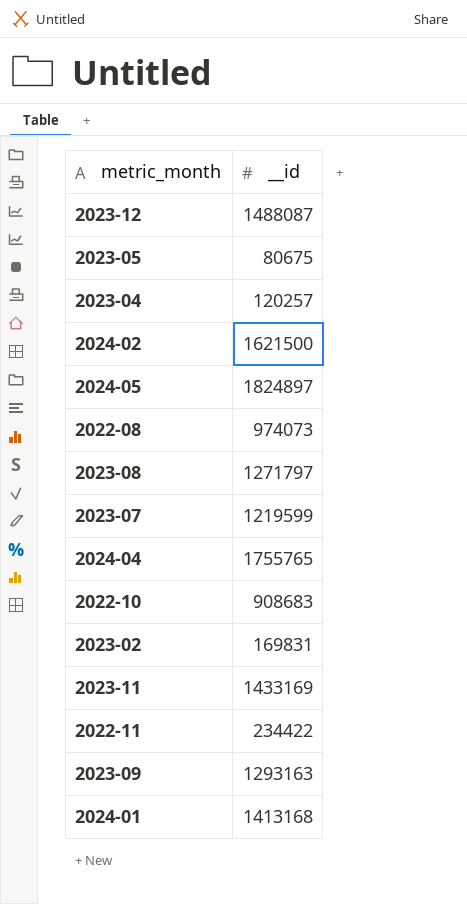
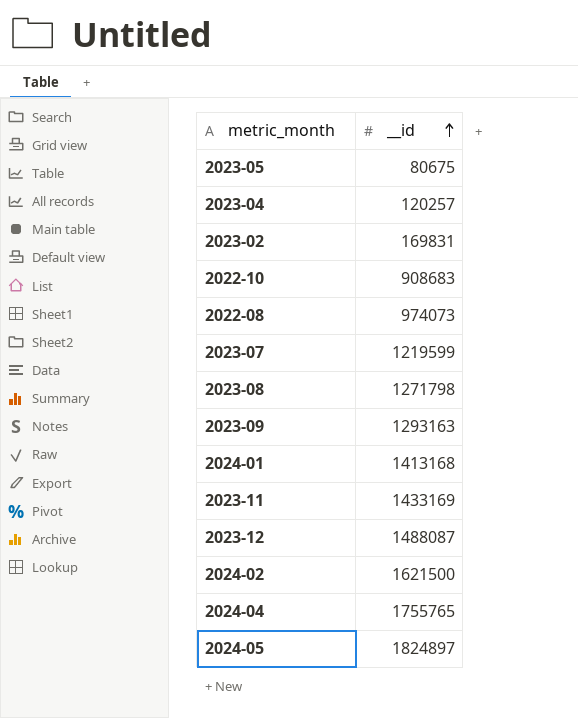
row order: none -> __id ascending
row 2022-11: 234422 -> none
2023-08 | __id: 1271797 -> 1271798

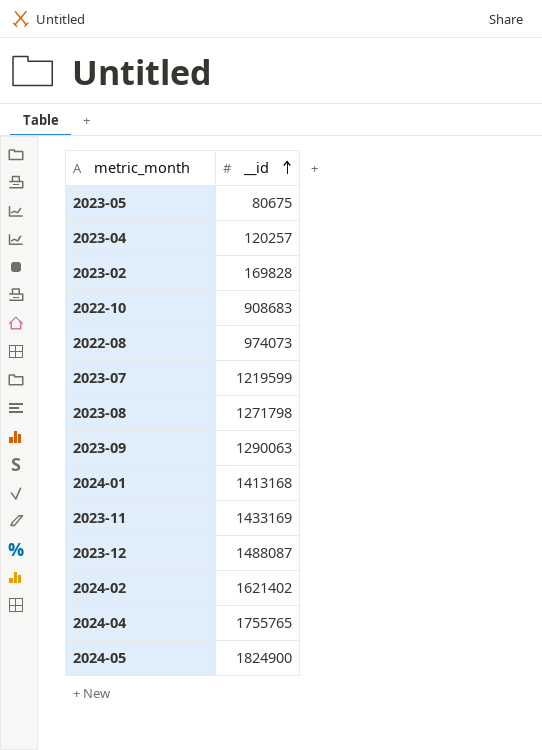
2023-02 | __id: 169831 -> 169828
2023-09 | __id: 1293163 -> 1290063
2024-02 | __id: 1621500 -> 1621402
2024-05 | __id: 1824897 -> 1824900

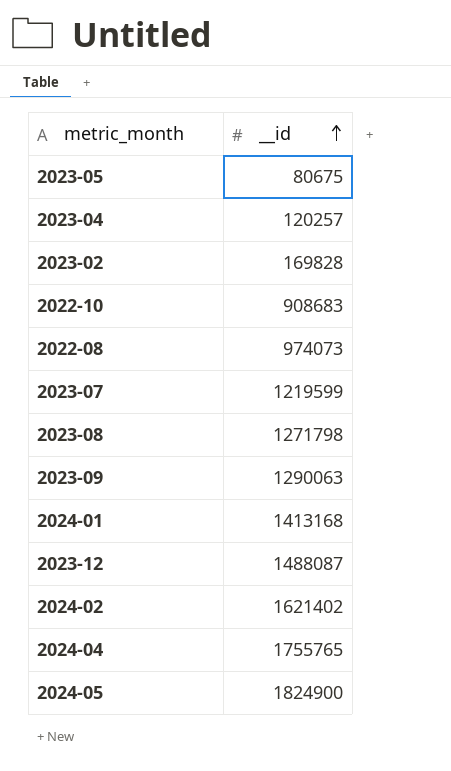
row 2023-11: 1433169 -> none

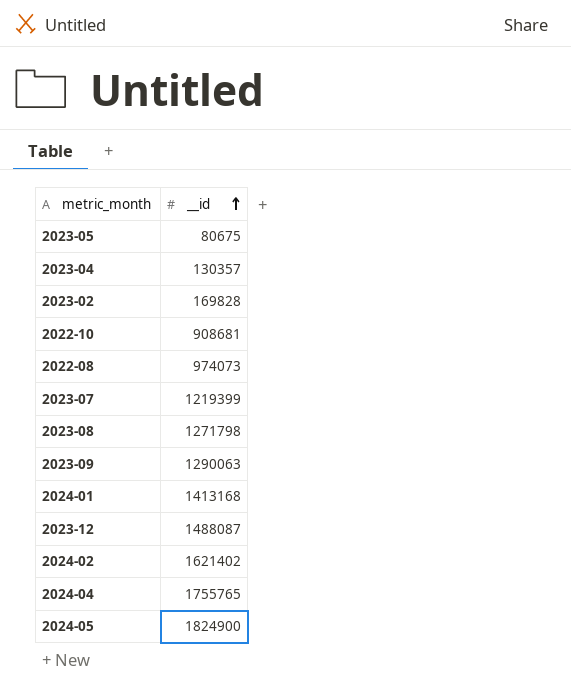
2023-04 | __id: 120257 -> 130357
2022-10 | __id: 908683 -> 908681
2023-07 | __id: 1219599 -> 1219399

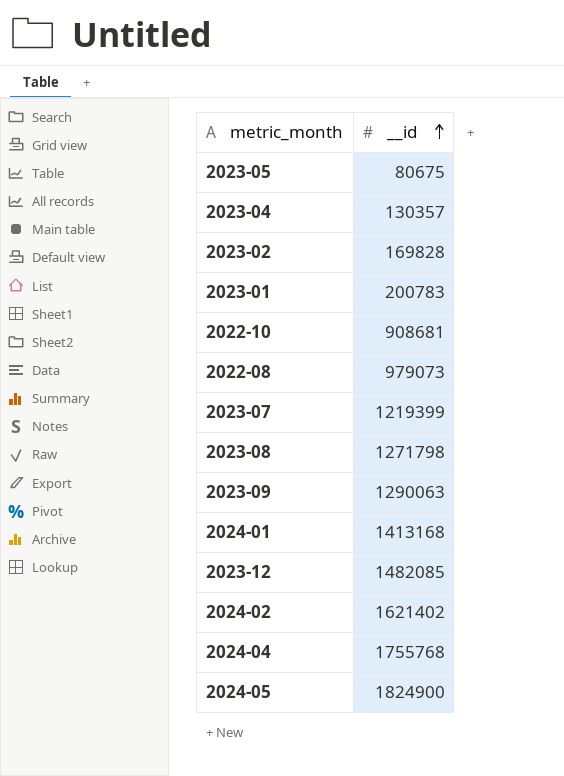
row 2023-01: none -> 200783
2022-08 | __id: 974073 -> 979073
2023-12 | __id: 1488087 -> 1482085
2024-04 | __id: 1755765 -> 1755768

